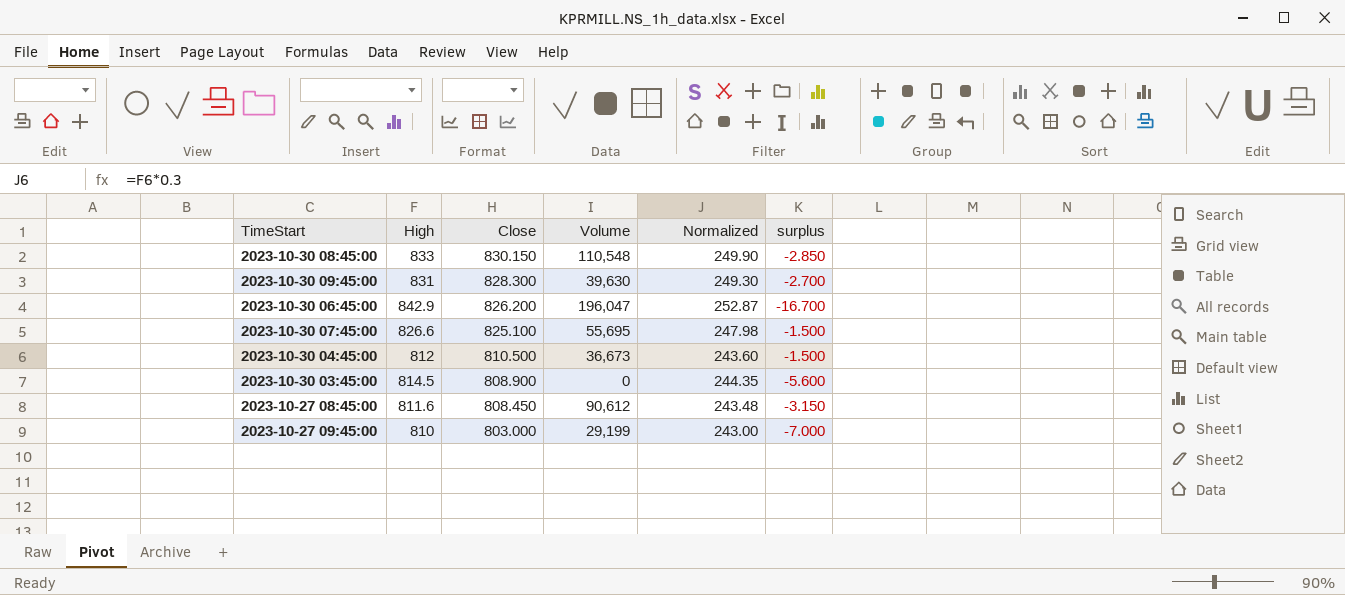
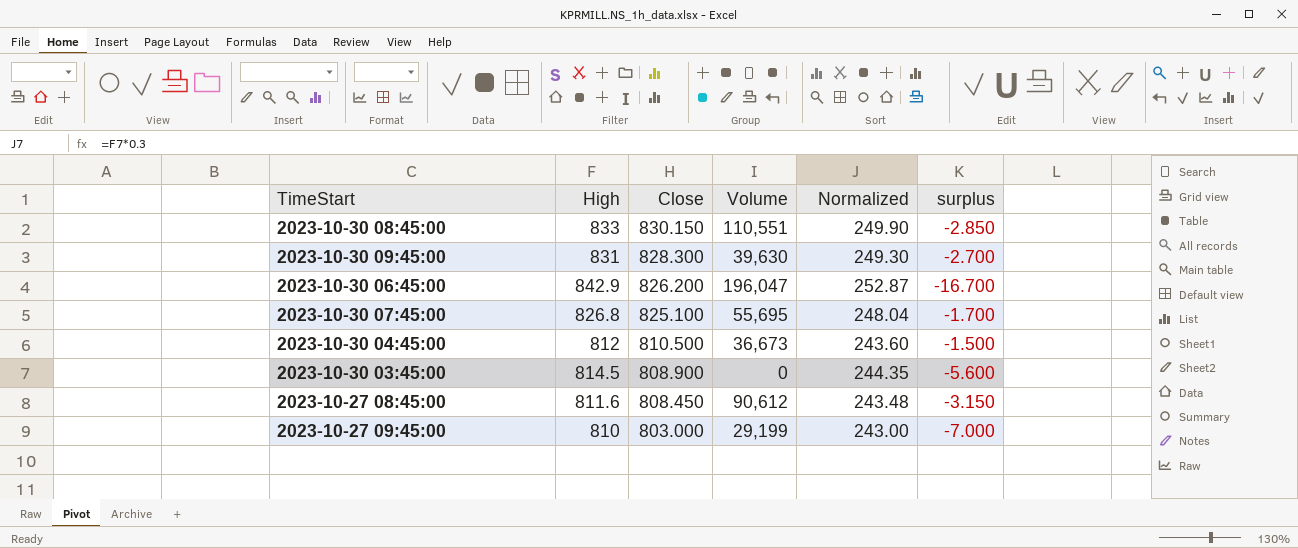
2023-10-30 08:45:00 | Volume: 110,548 -> 110,551
2023-10-30 07:45:00 | High: 826.6 -> 826.8
2023-10-30 07:45:00 | Normalized: 247.98 -> 248.04
2023-10-30 07:45:00 | surplus: -1.500 -> -1.700

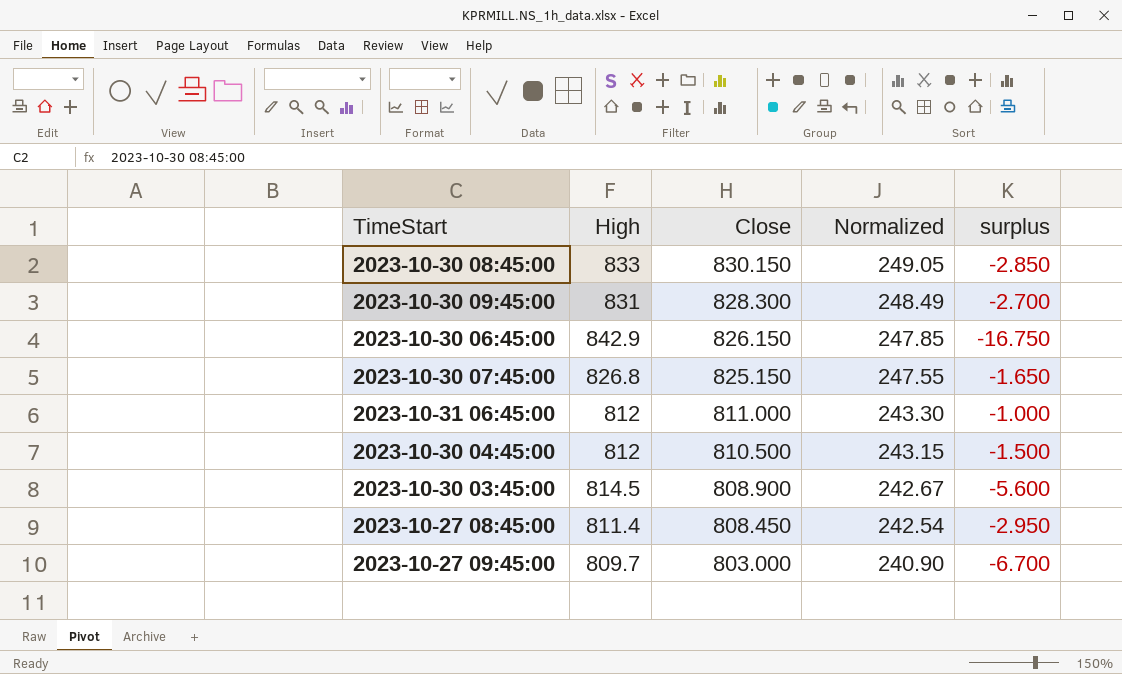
column Volume | position: 4 -> none
column Normalized | formula: [High] * 0.3 -> [Close] * 0.3
2023-10-30 06:45:00 | Close: 826.200 -> 826.150
2023-10-30 06:45:00 | surplus: -16.700 -> -16.750
2023-10-30 07:45:00 | Close: 825.100 -> 825.150
2023-10-30 07:45:00 | surplus: -1.700 -> -1.650
row 2023-10-31 06:45:00: none -> 812 | 811.000 | 243.30 | -1.000
2023-10-27 08:45:00 | High: 811.6 -> 811.4
2023-10-27 08:45:00 | surplus: -3.150 -> -2.950
2023-10-27 09:45:00 | High: 810 -> 809.7
2023-10-27 09:45:00 | surplus: -7.000 -> -6.700

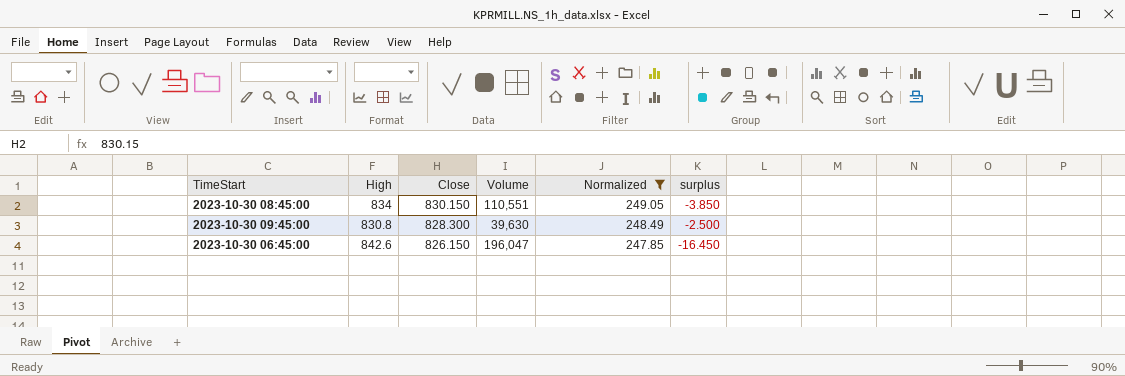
filter: none -> Normalized >= 247.85
column Volume | position: none -> 4
2023-10-30 08:45:00 | High: 833 -> 834
2023-10-30 08:45:00 | surplus: -2.850 -> -3.850
2023-10-30 09:45:00 | High: 831 -> 830.8
2023-10-30 09:45:00 | surplus: -2.700 -> -2.500
2023-10-30 06:45:00 | High: 842.9 -> 842.6
2023-10-30 06:45:00 | surplus: -16.750 -> -16.450

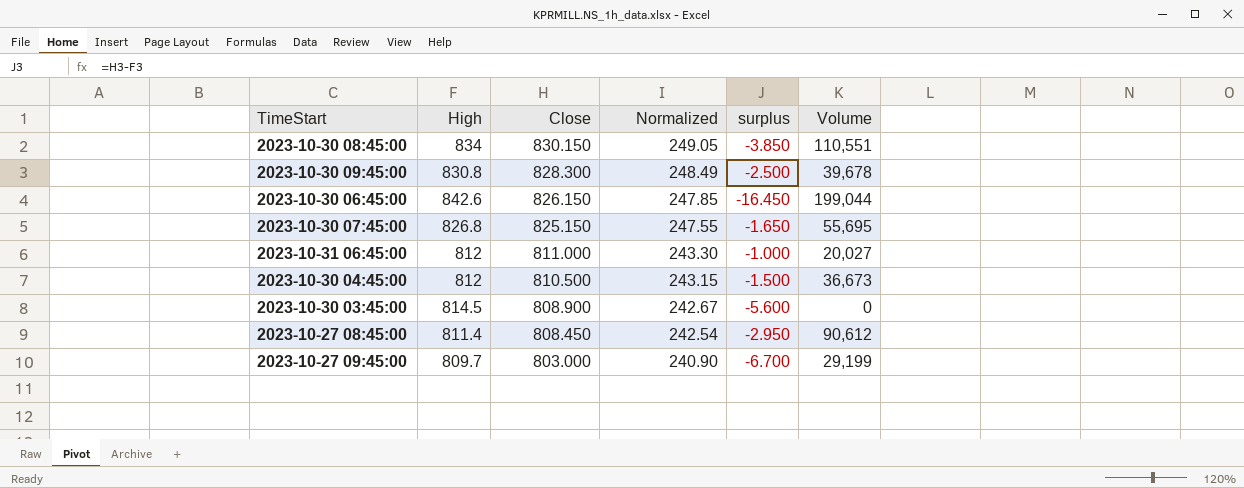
filter: Normalized >= 247.85 -> none
column Volume | position: 4 -> 6
2023-10-30 09:45:00 | Volume: 39,630 -> 39,678
2023-10-30 06:45:00 | Volume: 196,047 -> 199,044

